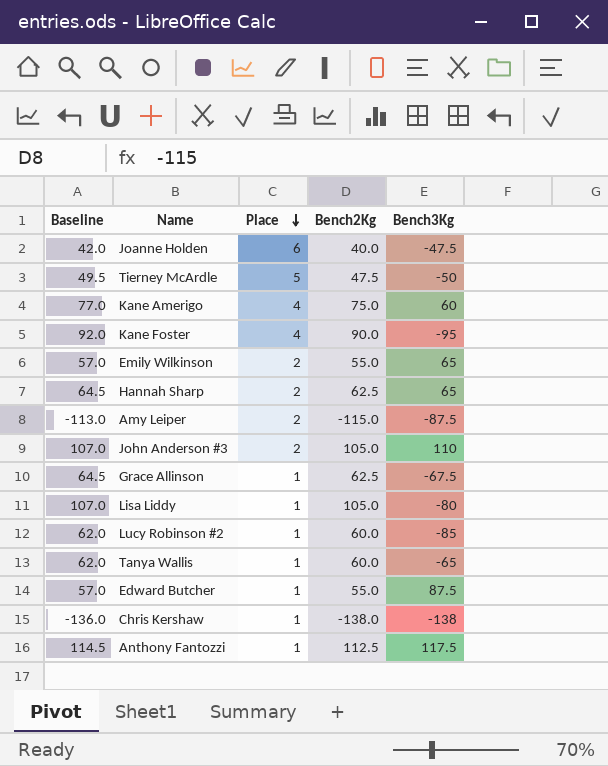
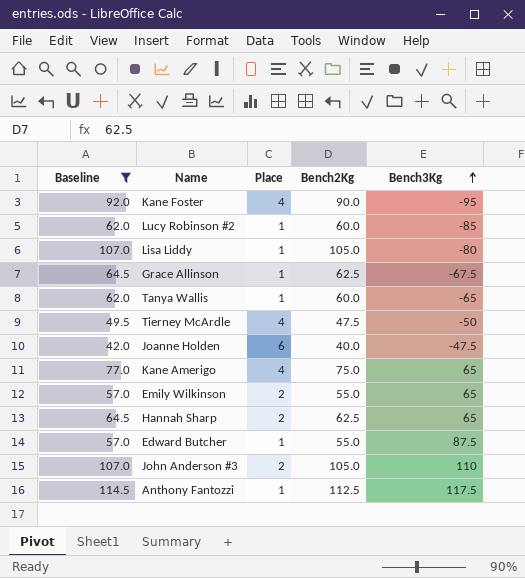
filter: none -> Baseline >= 42.0
row order: Place descending -> Bench3Kg ascending
Tierney McArdle | Place: 5 -> 4
Kane Amerigo | Bench3Kg: 60 -> 65

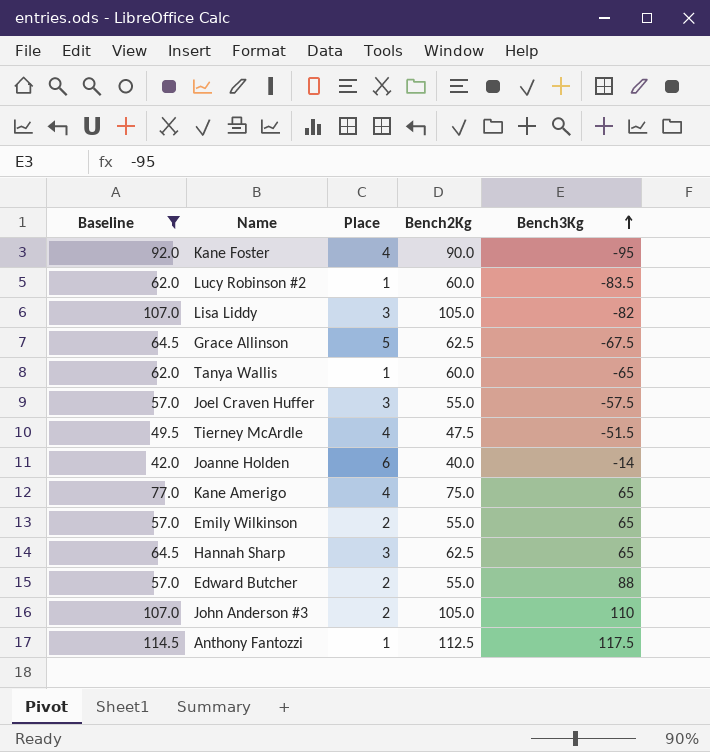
Lucy Robinson #2 | Bench3Kg: -85 -> -83.5
Lisa Liddy | Place: 1 -> 3
Lisa Liddy | Bench3Kg: -80 -> -82
Grace Allinson | Place: 1 -> 5
row Joel Craven Huffer: none -> 57.0 | 3 | 55.0 | -57.5
Tierney McArdle | Bench3Kg: -50 -> -51.5
Joanne Holden | Bench3Kg: -47.5 -> -14
Hannah Sharp | Place: 2 -> 3
Edward Butcher | Place: 1 -> 2
Edward Butcher | Bench3Kg: 87.5 -> 88

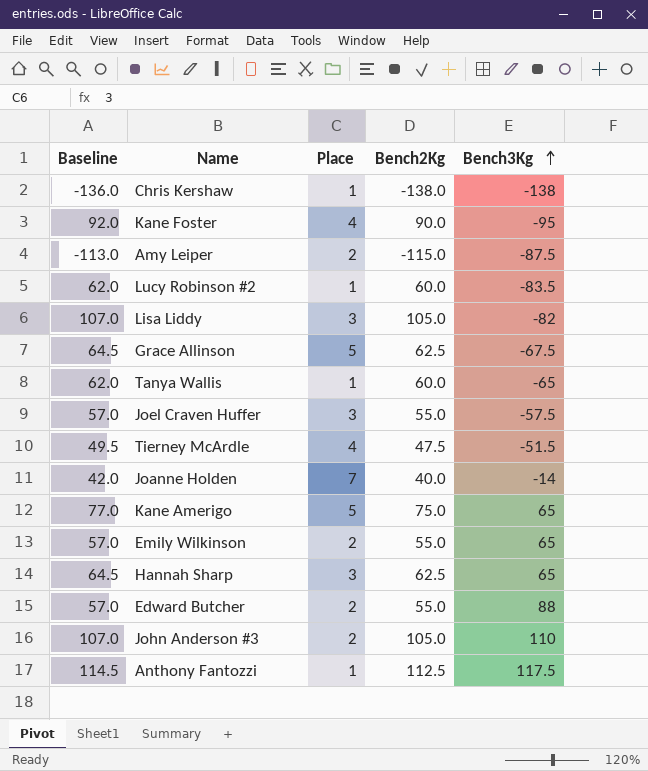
filter: Baseline >= 42.0 -> none
Joanne Holden | Place: 6 -> 7
Kane Amerigo | Place: 4 -> 5

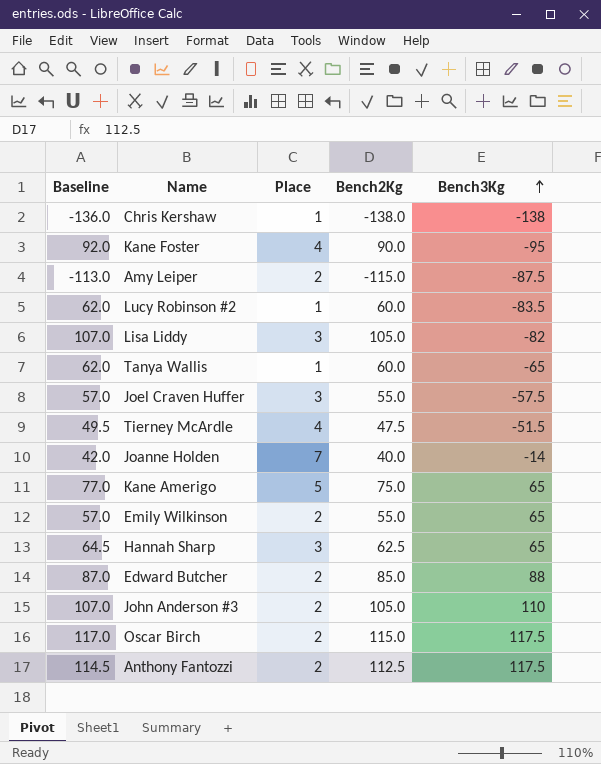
row Grace Allinson: 64.5 | 5 | 62.5 | -67.5 -> none
Edward Butcher | Baseline: 57.0 -> 87.0
Edward Butcher | Bench2Kg: 55.0 -> 85.0
row Oscar Birch: none -> 117.0 | 2 | 115.0 | 117.5
Anthony Fantozzi | Place: 1 -> 2

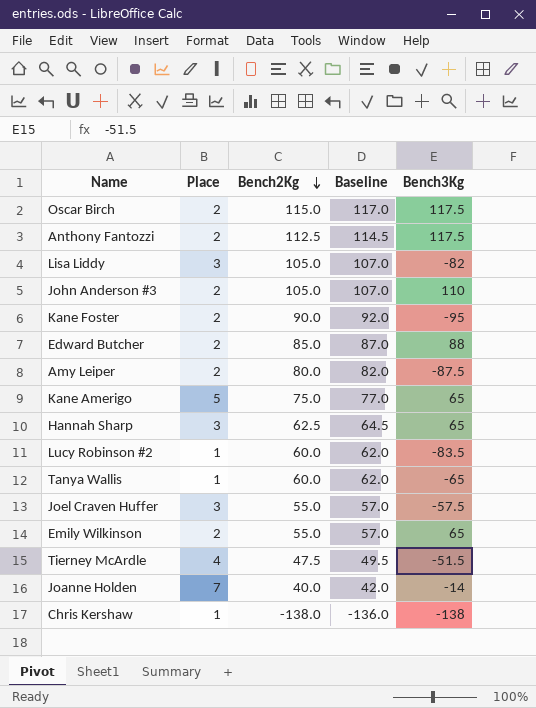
row order: Bench3Kg ascending -> Bench2Kg descending
column Baseline | position: 1 -> 4
Kane Foster | Place: 4 -> 2
Amy Leiper | Bench2Kg: -115.0 -> 80.0
Amy Leiper | Baseline: -113.0 -> 82.0

